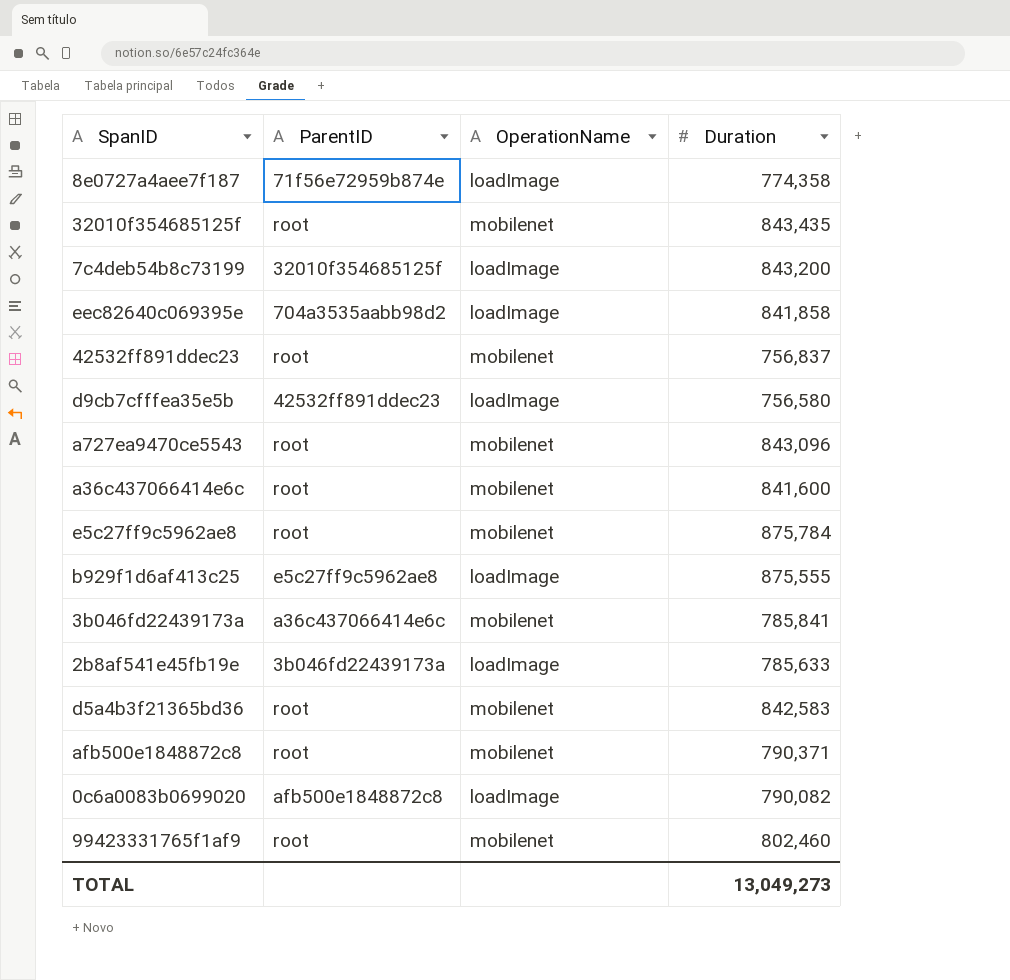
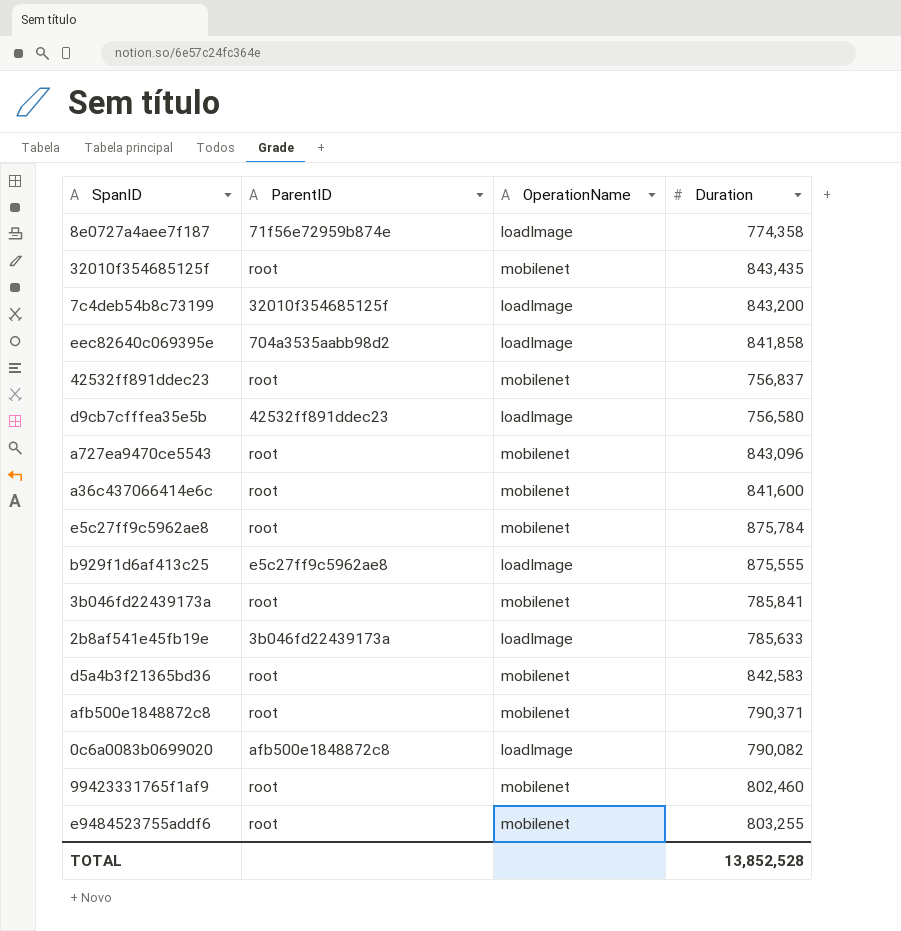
3b046fd22439173a | ParentID: a36c437066414e6c -> root
row e9484523755addf6: none -> root | mobilenet | 803,255
TOTAL | Duration: 13,049,273 -> 13,852,528

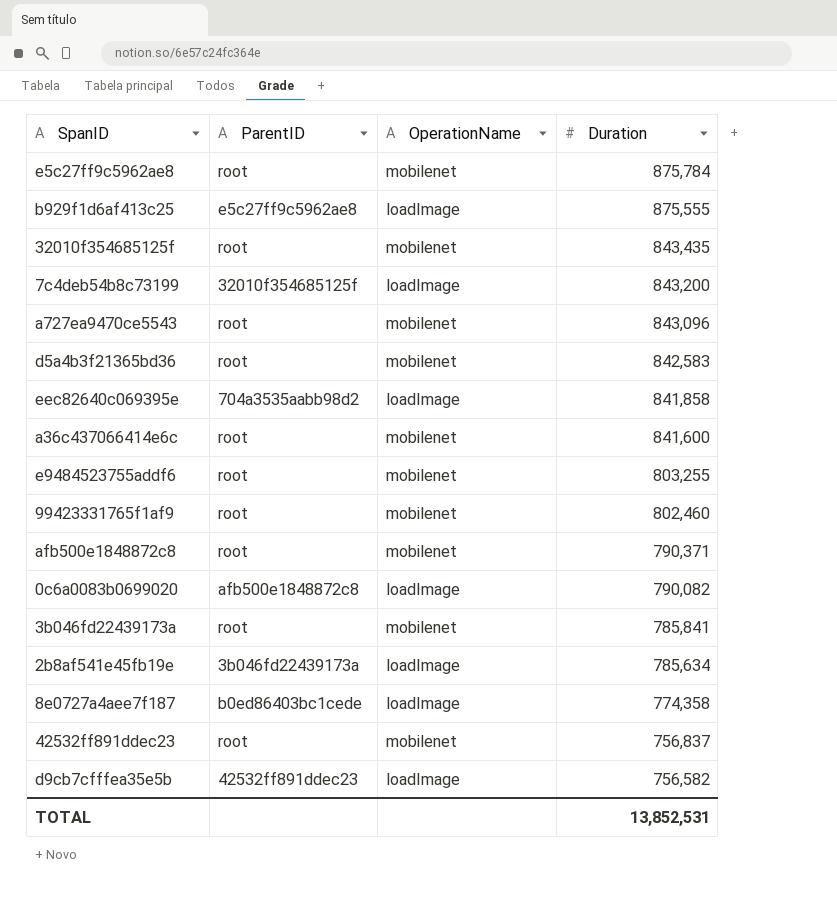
row order: none -> Duration descending
2b8af541e45fb19e | Duration: 785,633 -> 785,634
8e0727a4aee7f187 | ParentID: 71f56e72959b874e -> b0ed86403bc1cede
d9cb7cfffea35e5b | Duration: 756,580 -> 756,582
TOTAL | Duration: 13,852,528 -> 13,852,531

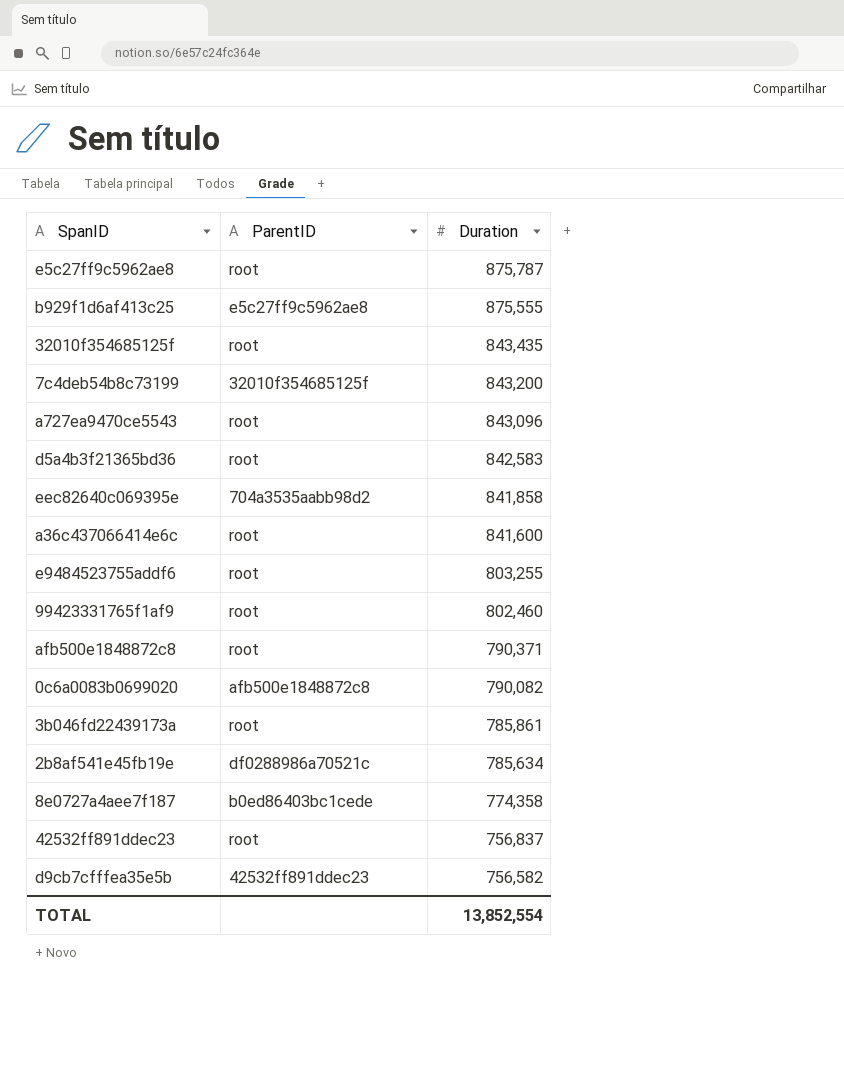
column OperationName | position: 3 -> none
e5c27ff9c5962ae8 | Duration: 875,784 -> 875,787
3b046fd22439173a | Duration: 785,841 -> 785,861
2b8af541e45fb19e | ParentID: 3b046fd22439173a -> df0288986a70521c
TOTAL | Duration: 13,852,531 -> 13,852,554

